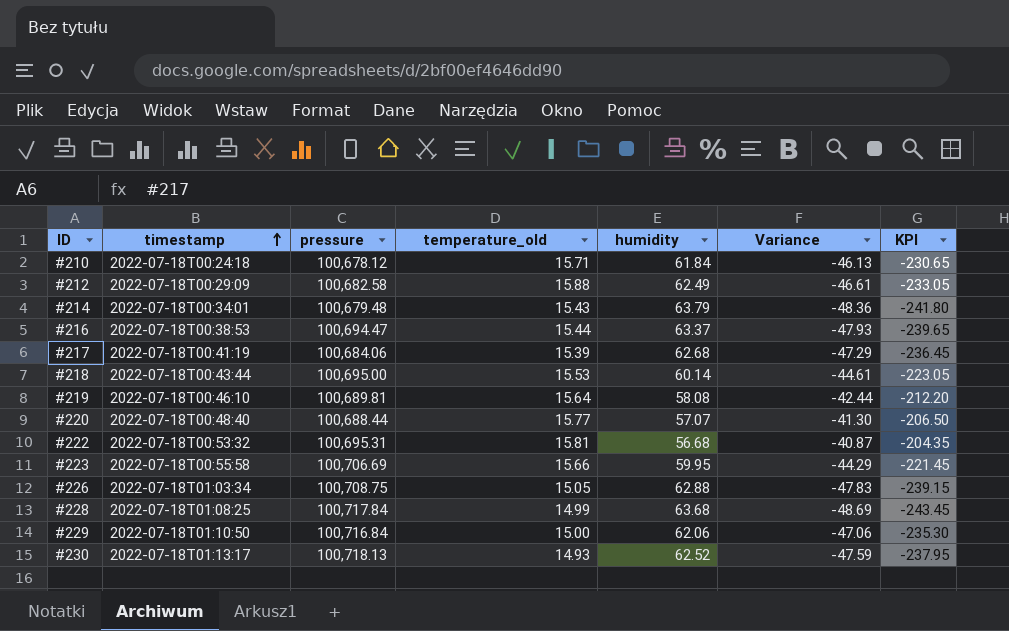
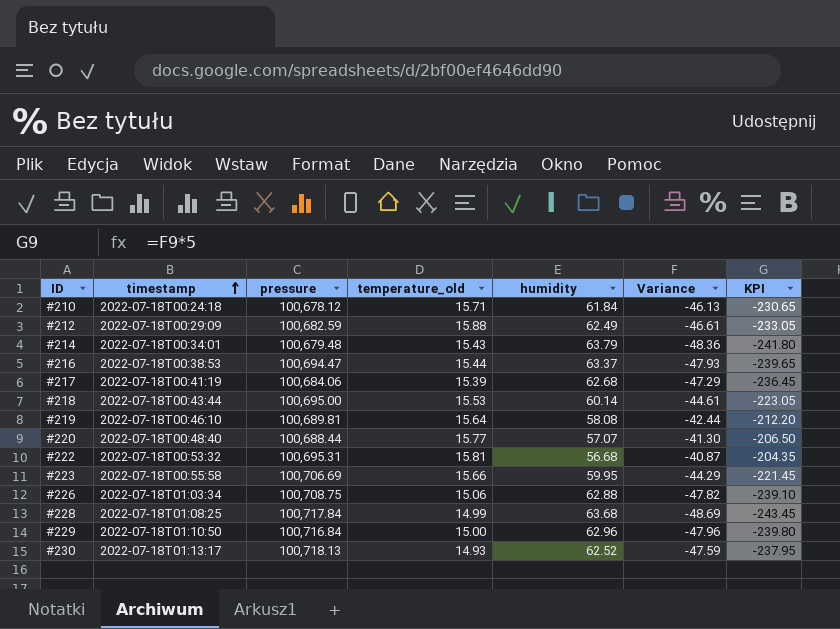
#212 | pressure: 100,682.58 -> 100,682.59
#226 | temperature_old: 15.05 -> 15.06
#226 | Variance: -47.83 -> -47.82
#226 | KPI: -239.15 -> -239.10
#229 | humidity: 62.06 -> 62.96
#229 | Variance: -47.06 -> -47.96
#229 | KPI: -235.30 -> -239.80

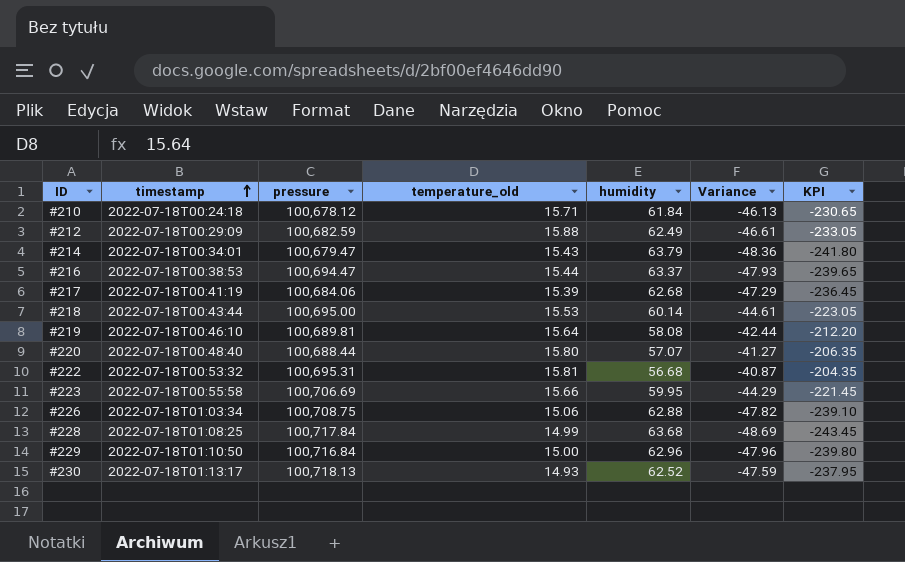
#214 | pressure: 100,679.48 -> 100,679.47
#220 | temperature_old: 15.77 -> 15.80
#220 | Variance: -41.30 -> -41.27
#220 | KPI: -206.50 -> -206.35

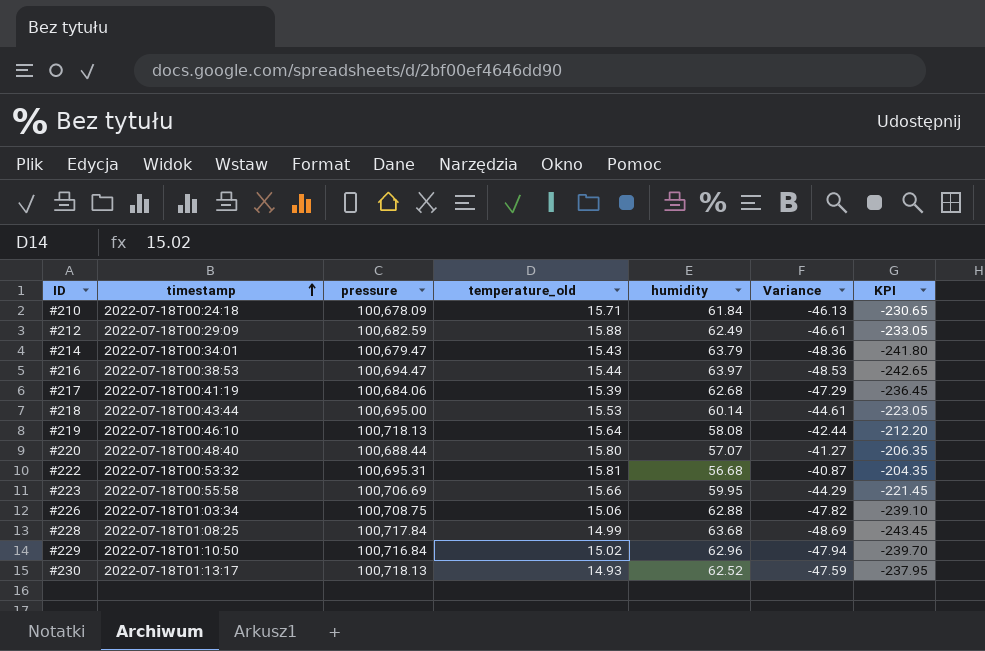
#210 | pressure: 100,678.12 -> 100,678.09
#216 | humidity: 63.37 -> 63.97
#216 | Variance: -47.93 -> -48.53
#216 | KPI: -239.65 -> -242.65
#219 | pressure: 100,689.81 -> 100,718.13
#229 | temperature_old: 15.00 -> 15.02
#229 | Variance: -47.96 -> -47.94
#229 | KPI: -239.80 -> -239.70

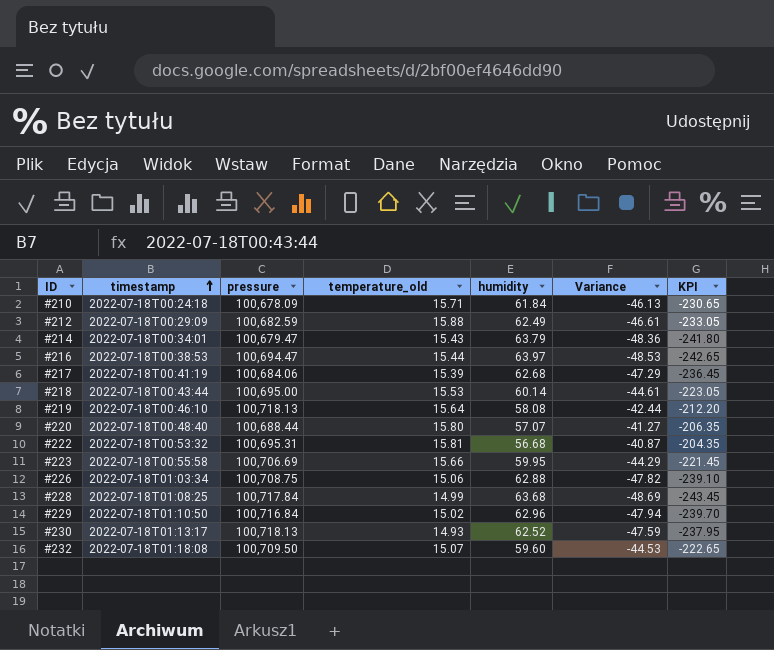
row #232: none -> 2022-07-18T01:18:08 | 100,709.50 | 15.07 | 59.60 | -44.53 | -222.65

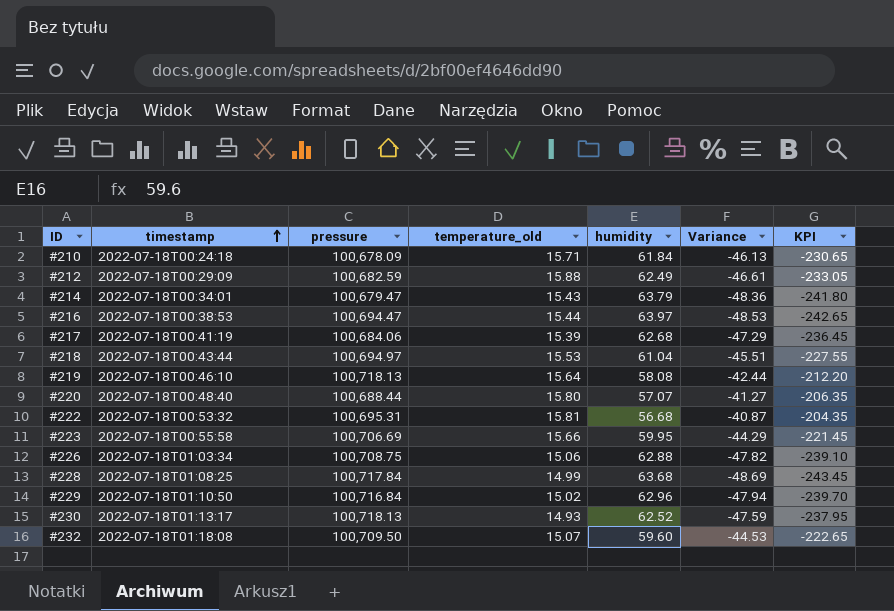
#218 | pressure: 100,695.00 -> 100,694.97
#218 | humidity: 60.14 -> 61.04
#218 | Variance: -44.61 -> -45.51
#218 | KPI: -223.05 -> -227.55

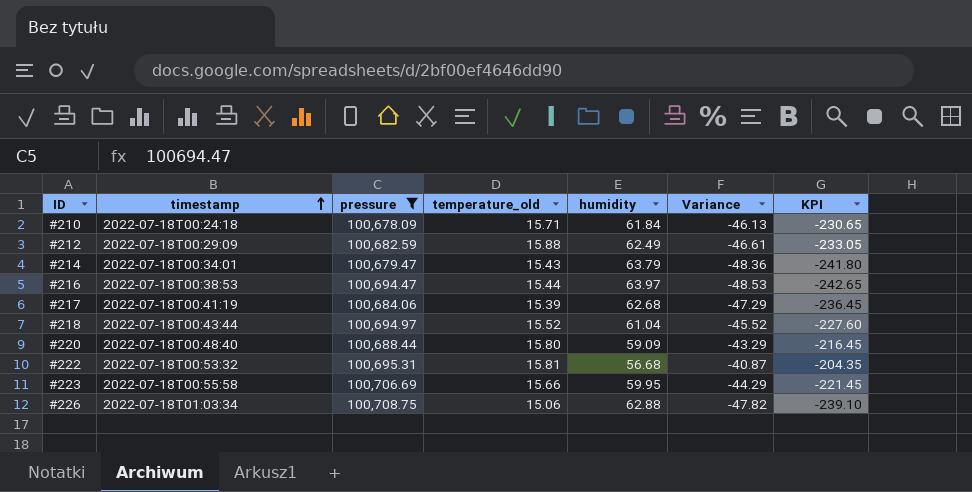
filter: none -> pressure <= 100,708.75
#218 | temperature_old: 15.53 -> 15.52
#218 | Variance: -45.51 -> -45.52
#218 | KPI: -227.55 -> -227.60
#220 | humidity: 57.07 -> 59.09
#220 | Variance: -41.27 -> -43.29
#220 | KPI: -206.35 -> -216.45

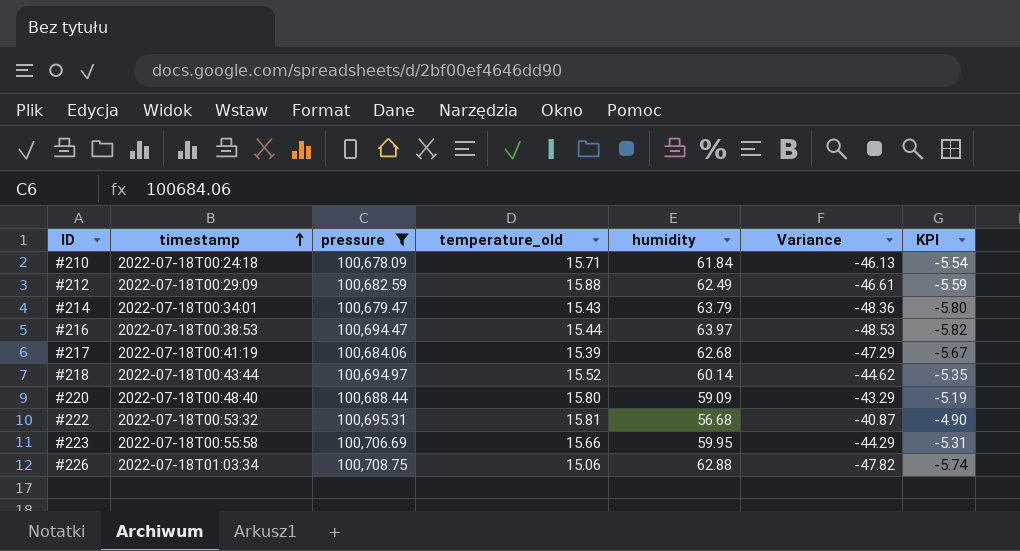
column KPI | formula: [Variance] * 5 -> [Variance] * 0.12
#218 | humidity: 61.04 -> 60.14
#218 | Variance: -45.52 -> -44.62

